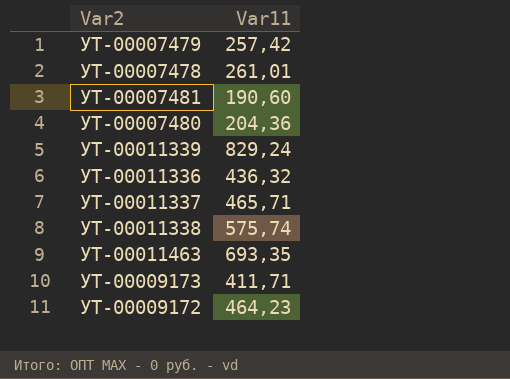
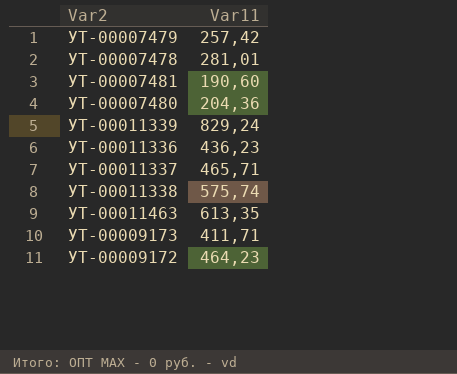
УТ-00007478 | Var11: 261,01 -> 281,01
УТ-00011336 | Var11: 436,32 -> 436,23
УТ-00011463 | Var11: 693,35 -> 613,35

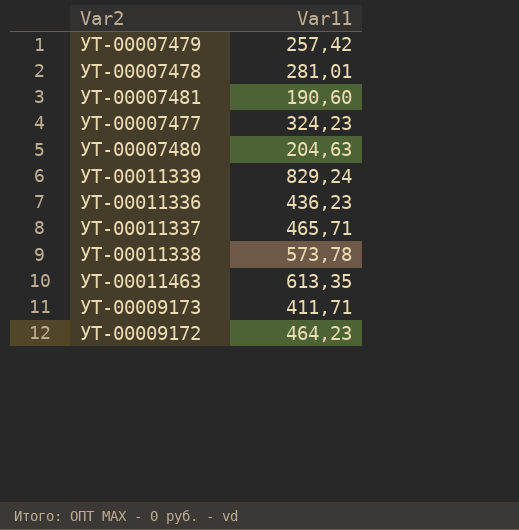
row УТ-00007477: none -> 324,23
УТ-00007480 | Var11: 204,36 -> 204,63
УТ-00011338 | Var11: 575,74 -> 573,78

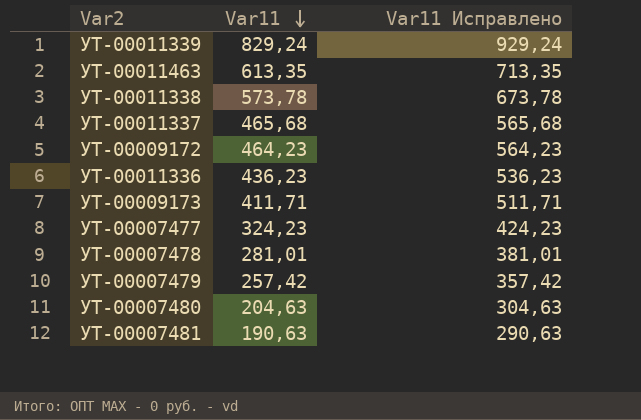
row order: none -> Var11 descending
column Var11 Исправлено | formula: none -> [Var11] + 100
УТ-00011337 | Var11: 465,71 -> 465,68
УТ-00007481 | Var11: 190,60 -> 190,63

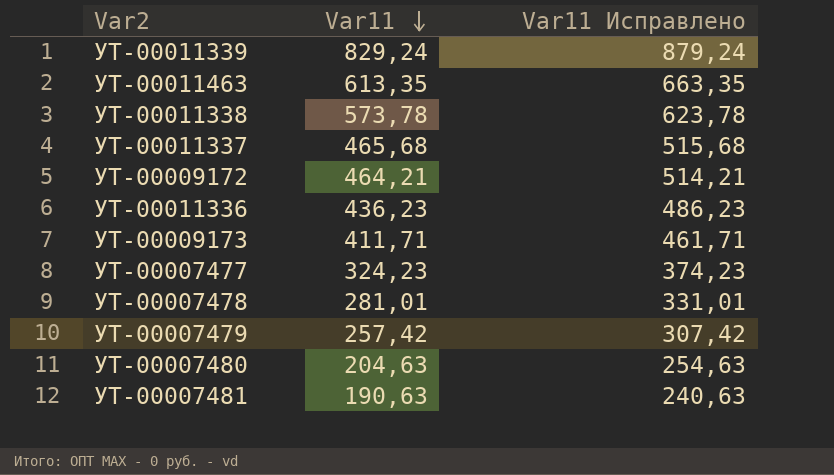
column Var11 Исправлено | formula: [Var11] + 100 -> [Var11] + 50
УТ-00009172 | Var11: 464,23 -> 464,21

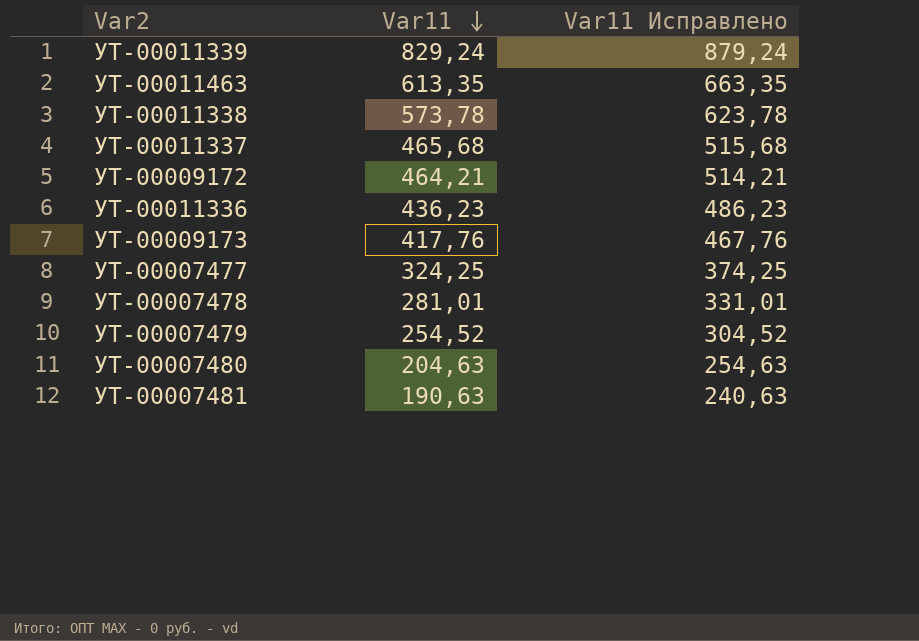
УТ-00009173 | Var11: 411,71 -> 417,76
УТ-00009173 | Var11 Исправлено: 461,71 -> 467,76
УТ-00007477 | Var11: 324,23 -> 324,25
УТ-00007477 | Var11 Исправлено: 374,23 -> 374,25
УТ-00007479 | Var11: 257,42 -> 254,52
УТ-00007479 | Var11 Исправлено: 307,42 -> 304,52

